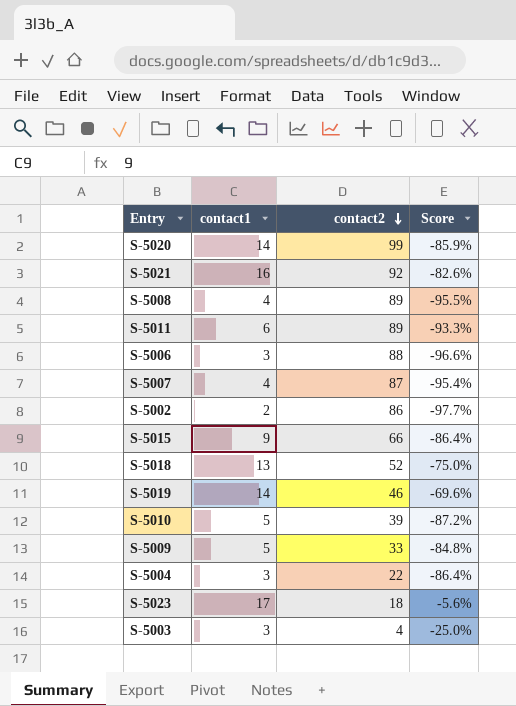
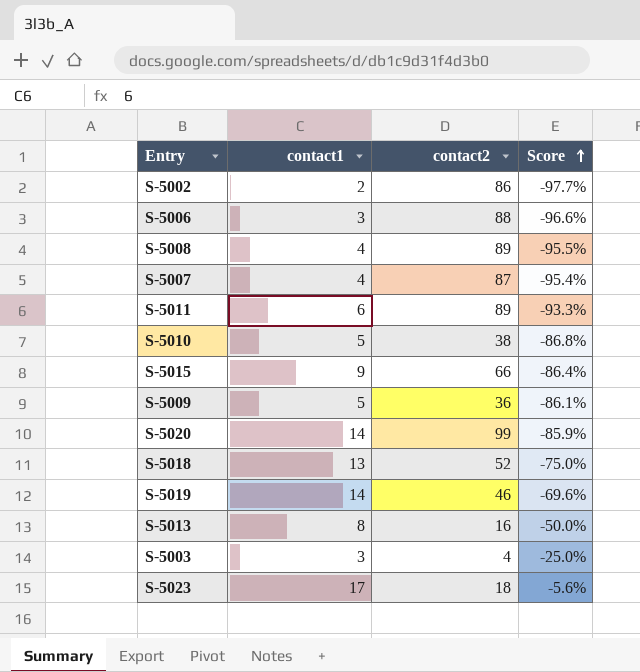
row order: contact2 descending -> Score ascending
row S-5021: 16 | 92 | -82.6% -> none
row S-5004: 3 | 22 | -86.4% -> none
S-5010 | contact2: 39 -> 38
S-5010 | Score: -87.2% -> -86.8%
S-5009 | contact2: 33 -> 36
S-5009 | Score: -84.8% -> -86.1%
row S-5013: none -> 8 | 16 | -50.0%

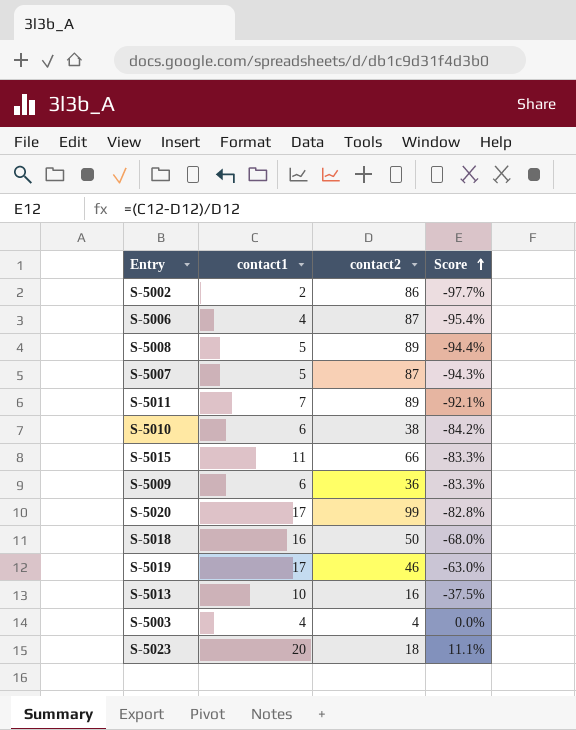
S-5006 | contact1: 3 -> 4
S-5006 | contact2: 88 -> 87
S-5006 | Score: -96.6% -> -95.4%
S-5008 | contact1: 4 -> 5
S-5008 | Score: -95.5% -> -94.4%
S-5007 | contact1: 4 -> 5
S-5007 | Score: -95.4% -> -94.3%
S-5011 | contact1: 6 -> 7
S-5011 | Score: -93.3% -> -92.1%
S-5010 | contact1: 5 -> 6
S-5010 | Score: -86.8% -> -84.2%
S-5015 | contact1: 9 -> 11
S-5015 | Score: -86.4% -> -83.3%
S-5009 | contact1: 5 -> 6
S-5009 | Score: -86.1% -> -83.3%
S-5020 | contact1: 14 -> 17
S-5020 | Score: -85.9% -> -82.8%
S-5018 | contact1: 13 -> 16
S-5018 | contact2: 52 -> 50
S-5018 | Score: -75.0% -> -68.0%
S-5019 | contact1: 14 -> 17
S-5019 | Score: -69.6% -> -63.0%
S-5013 | contact1: 8 -> 10
S-5013 | Score: -50.0% -> -37.5%
S-5003 | contact1: 3 -> 4
S-5003 | Score: -25.0% -> 0.0%
S-5023 | contact1: 17 -> 20
S-5023 | Score: -5.6% -> 11.1%

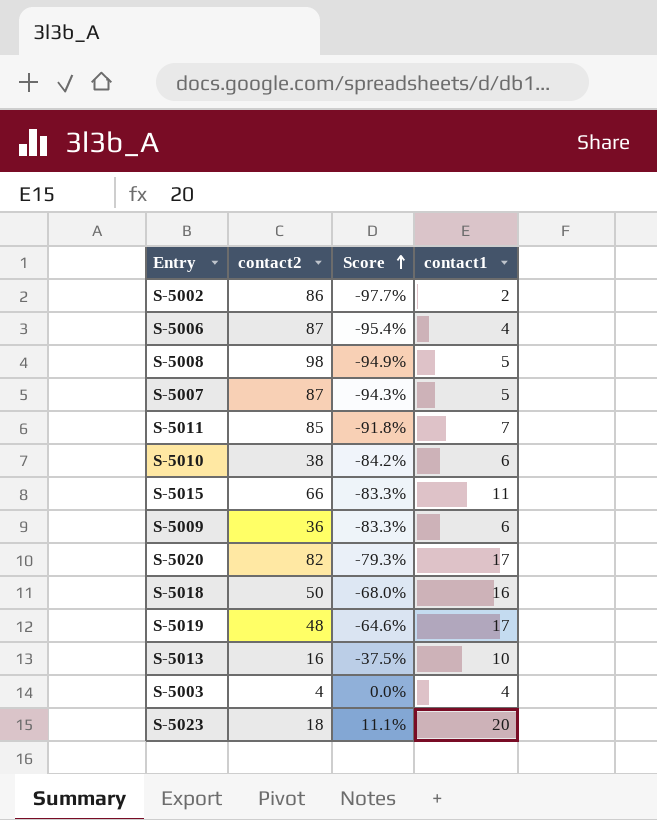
column contact1 | position: 2 -> 4
S-5008 | contact2: 89 -> 98
S-5008 | Score: -94.4% -> -94.9%
S-5011 | contact2: 89 -> 85
S-5011 | Score: -92.1% -> -91.8%
S-5020 | contact2: 99 -> 82
S-5020 | Score: -82.8% -> -79.3%
S-5019 | contact2: 46 -> 48
S-5019 | Score: -63.0% -> -64.6%

